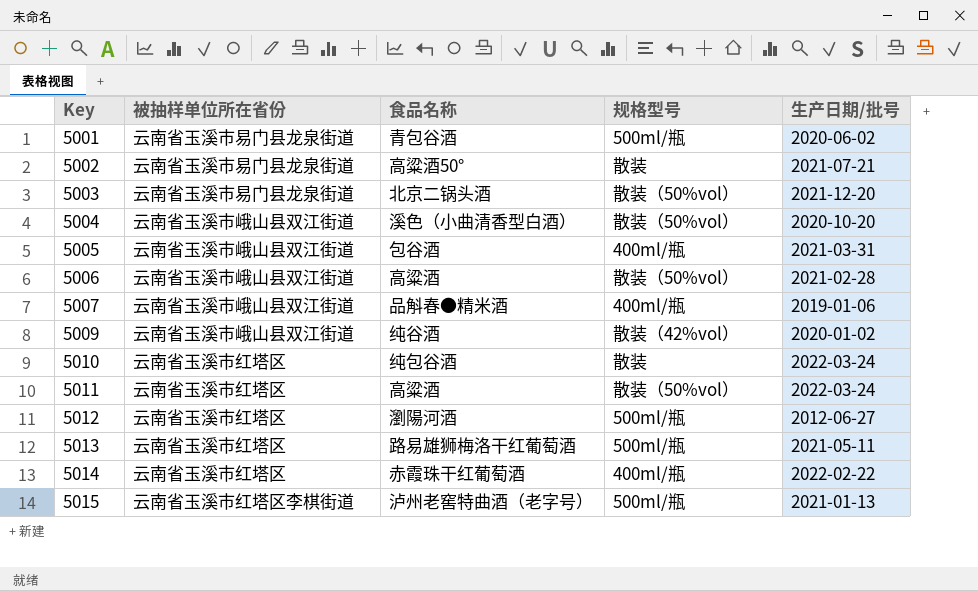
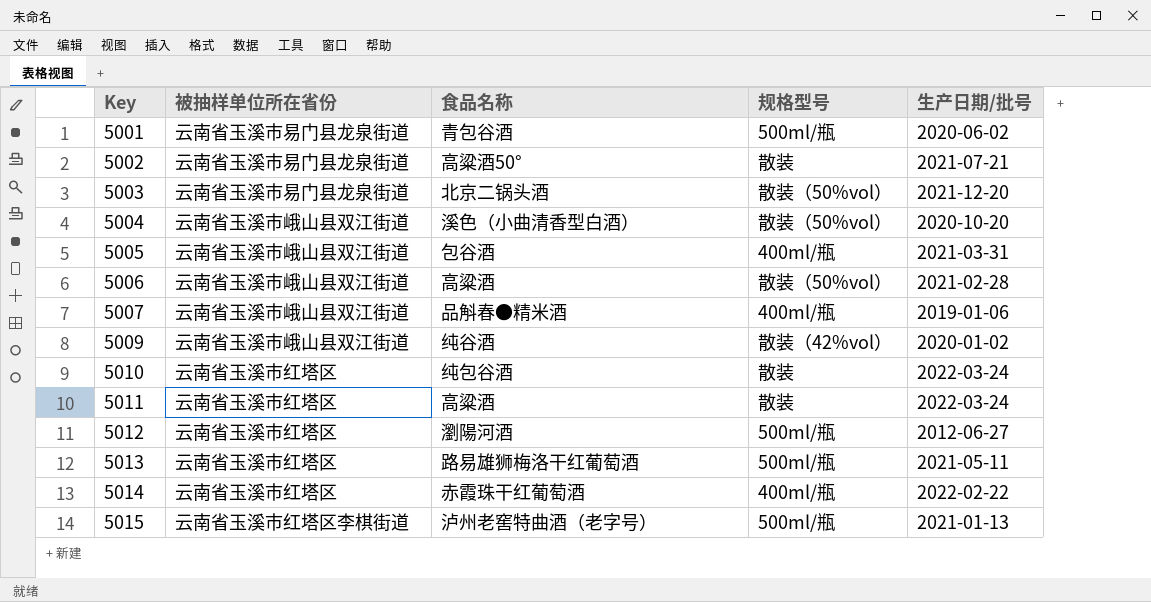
5011 | 规格型号: 散装（50%vol） -> 散装

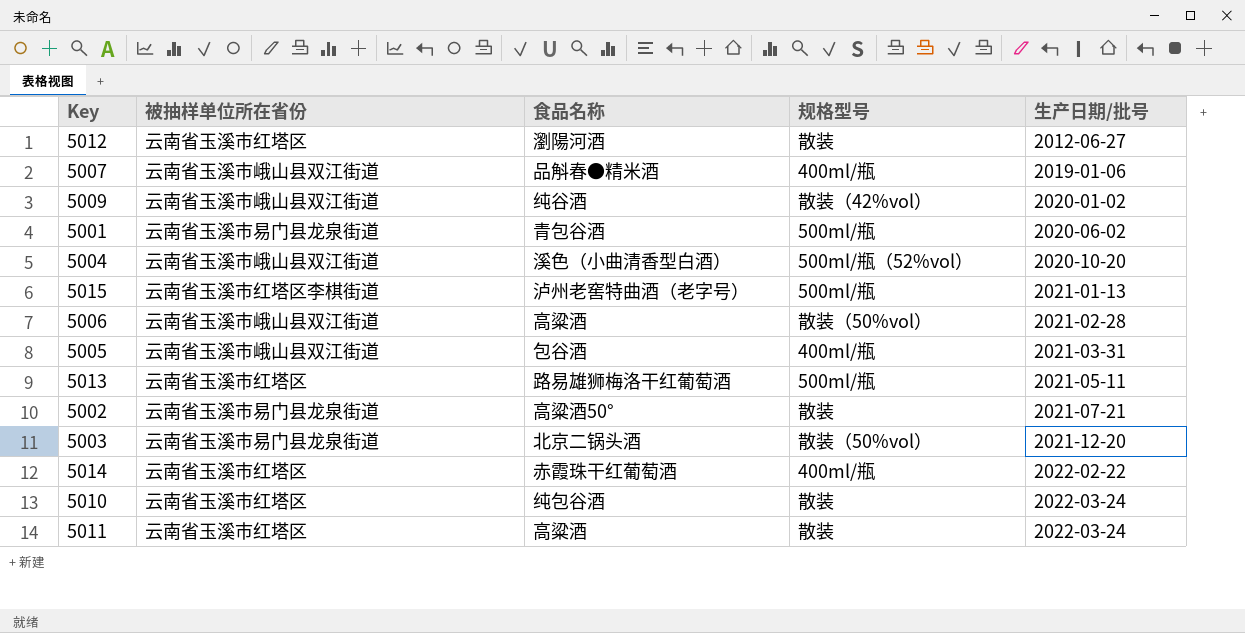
row order: Key ascending -> 生产日期/批号 ascending
5012 | 规格型号: 500ml/瓶 -> 散装
5004 | 规格型号: 散装（50%vol） -> 500ml/瓶（52%vol）

